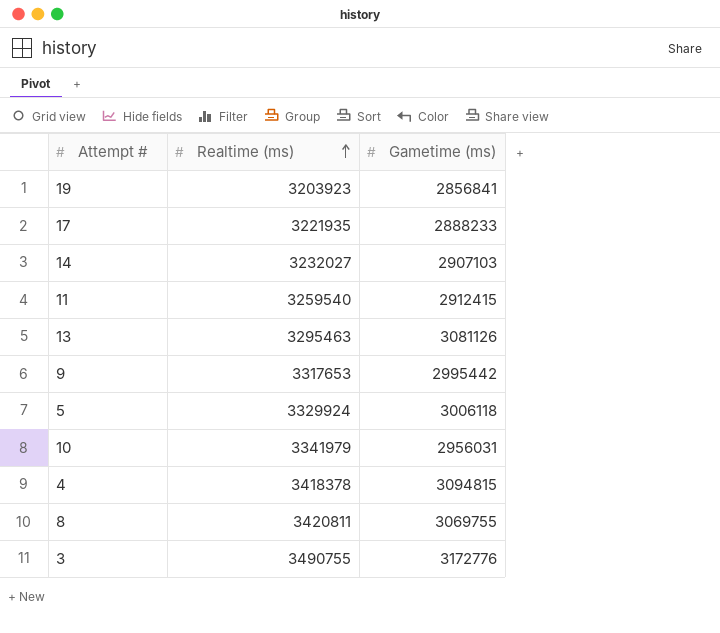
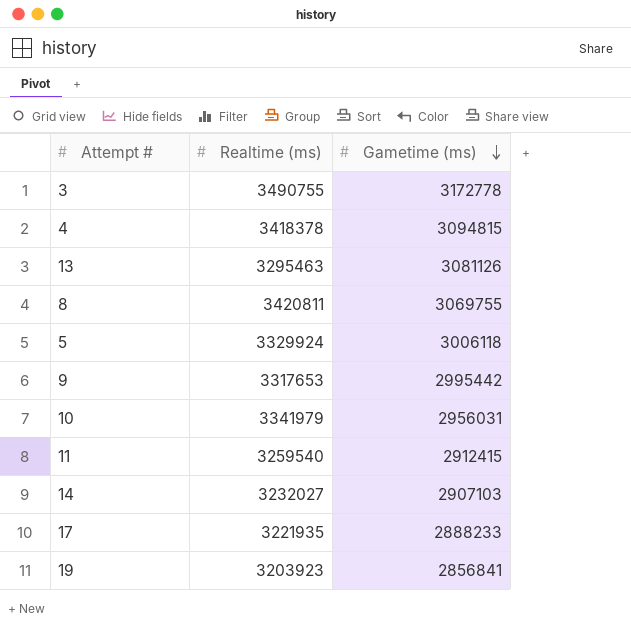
row order: Realtime (ms) ascending -> Gametime (ms) descending
3 | Gametime (ms): 3172776 -> 3172778

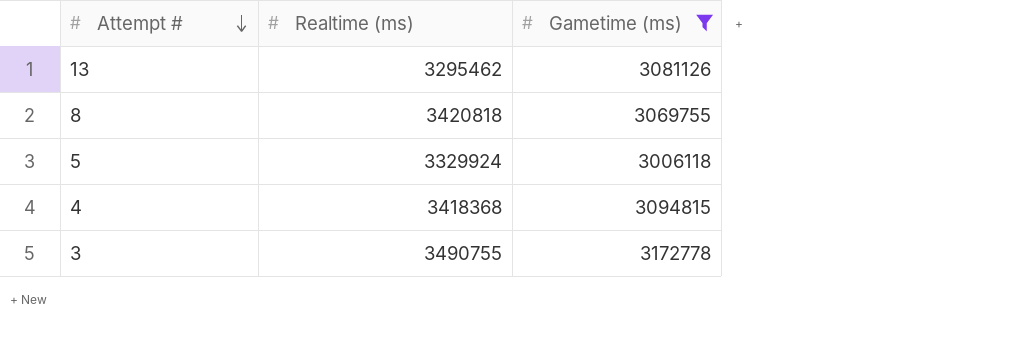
filter: none -> Gametime (ms) >= 3006118
row order: Gametime (ms) descending -> Attempt # descending
13 | Realtime (ms): 3295463 -> 3295462
8 | Realtime (ms): 3420811 -> 3420818
4 | Realtime (ms): 3418378 -> 3418368

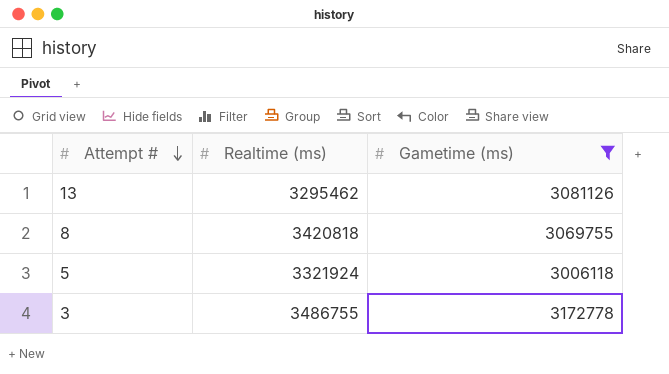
row 4: 3418368 | 3094815 -> none
5 | Realtime (ms): 3329924 -> 3321924
3 | Realtime (ms): 3490755 -> 3486755

